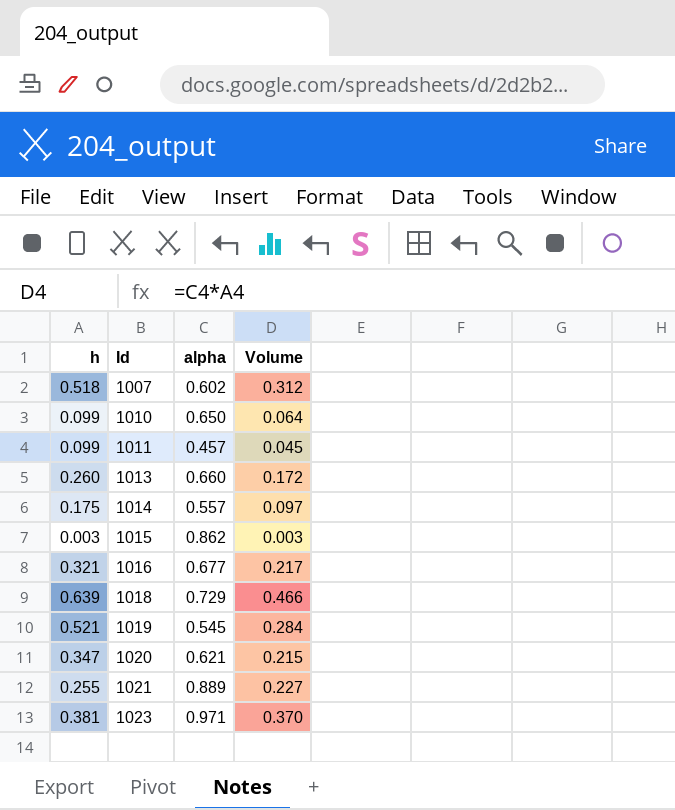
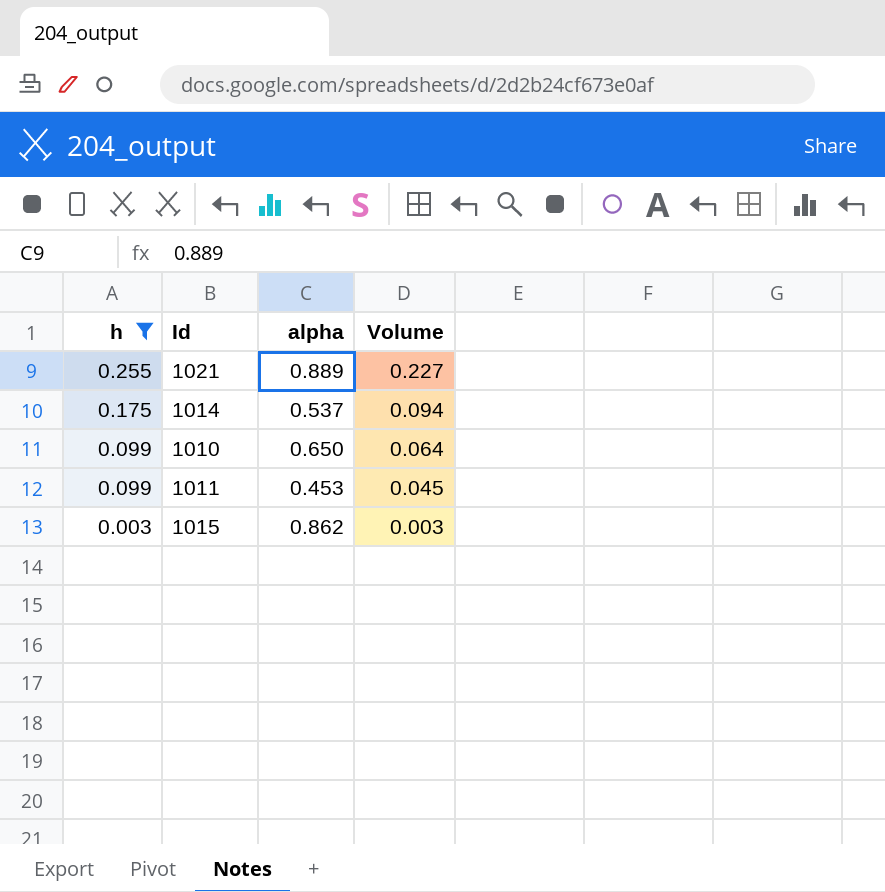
filter: none -> h <= 0.255
row order: Id ascending -> h descending
1014 | alpha: 0.557 -> 0.537
1014 | Volume: 0.097 -> 0.094
1011 | alpha: 0.457 -> 0.453

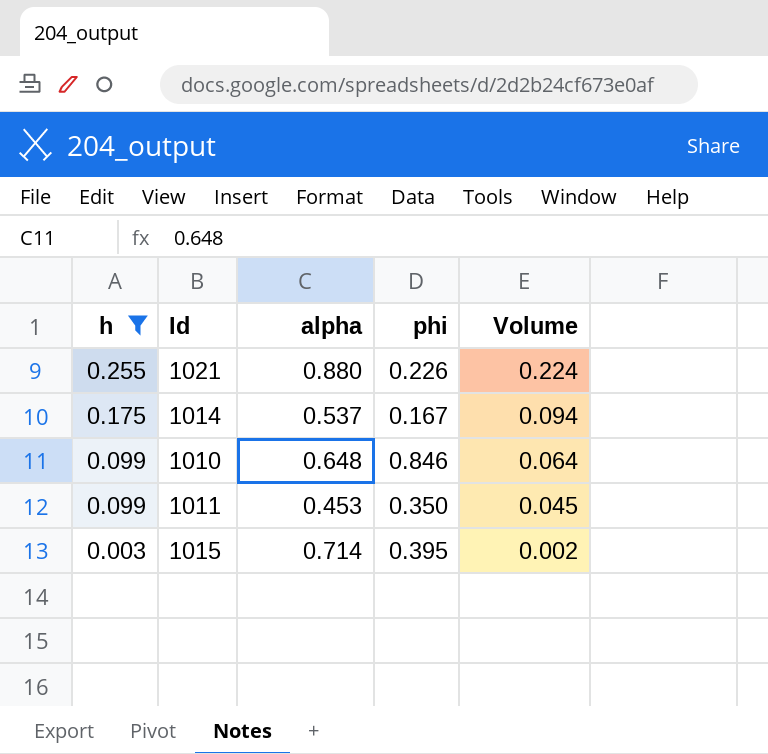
column phi | position: none -> 4
1021 | alpha: 0.889 -> 0.880
1021 | Volume: 0.227 -> 0.224
1010 | alpha: 0.650 -> 0.648
1015 | alpha: 0.862 -> 0.714
1015 | Volume: 0.003 -> 0.002

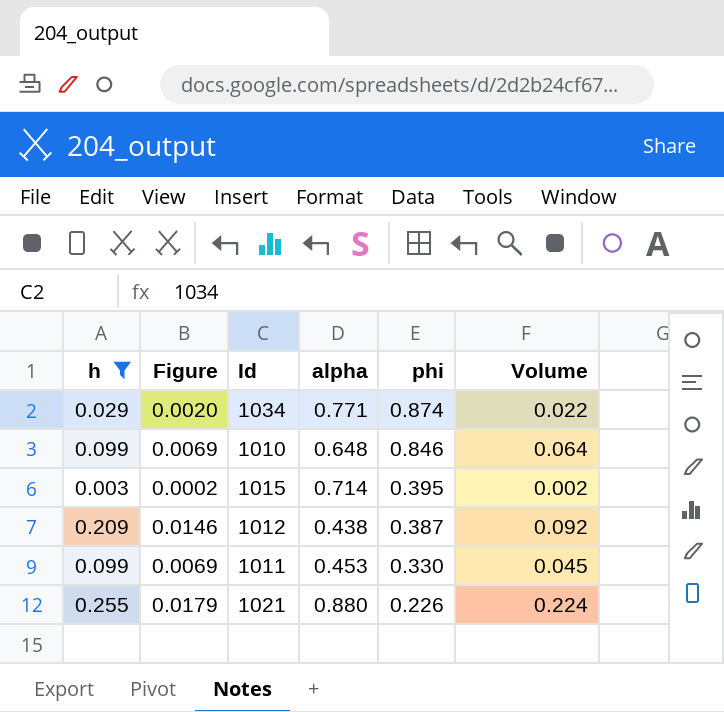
row order: h descending -> phi descending
column Figure | formula: none -> [h] * 0.07
row 1014: 0.175 | 0.537 | 0.167 | 0.094 -> none
row 1034: none -> 0.029 | 0.0020 | 0.771 | 0.874 | 0.022
row 1012: none -> 0.209 | 0.0146 | 0.438 | 0.387 | 0.092
1011 | phi: 0.350 -> 0.330

